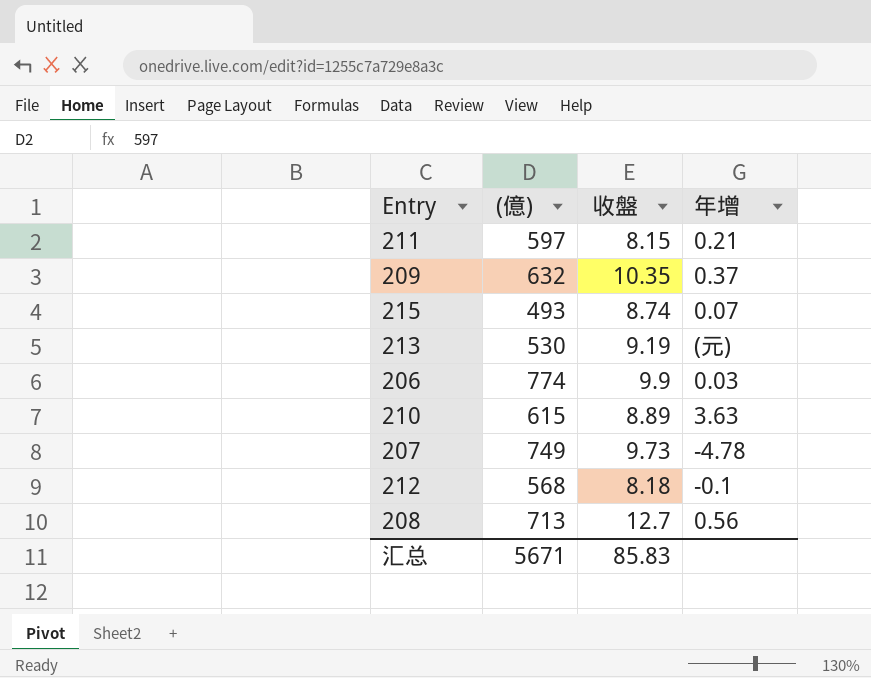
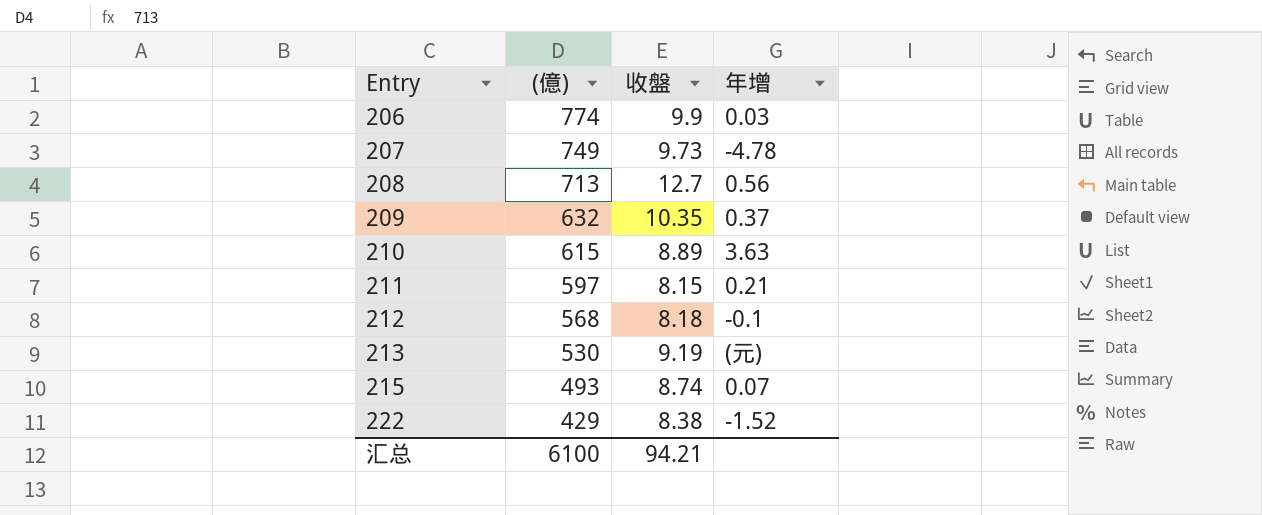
row order: none -> Entry ascending
row 222: none -> 429 | 8.38 | -1.52
汇总 | (億): 5671 -> 6100
汇总 | 收盤: 85.83 -> 94.21

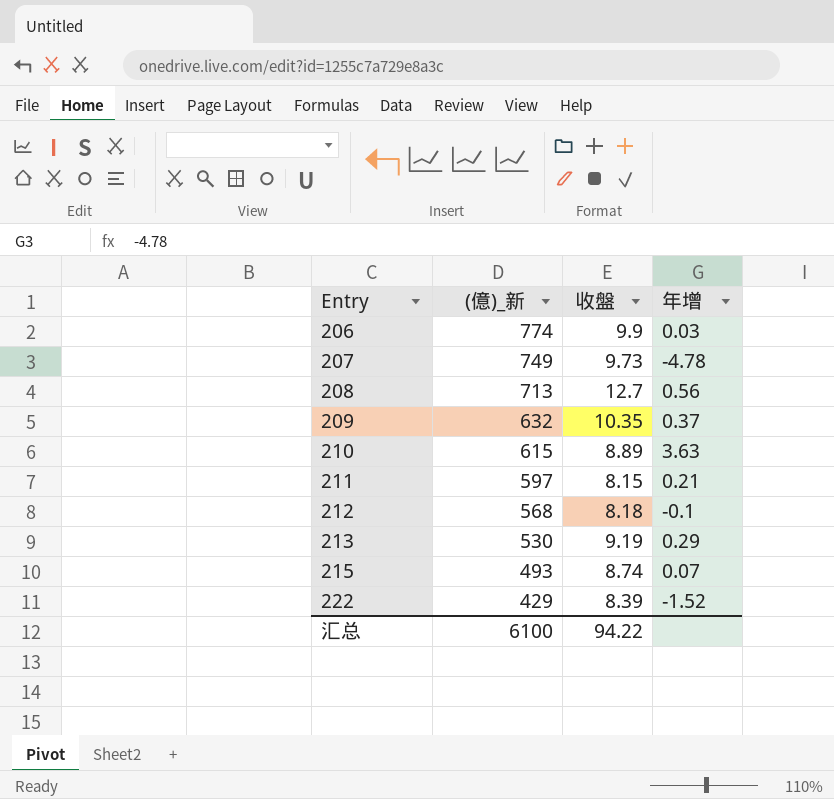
column name: (億) -> (億)_新
213 | 年增: (元) -> 0.29
222 | 收盤: 8.38 -> 8.39
汇总 | 收盤: 94.21 -> 94.22

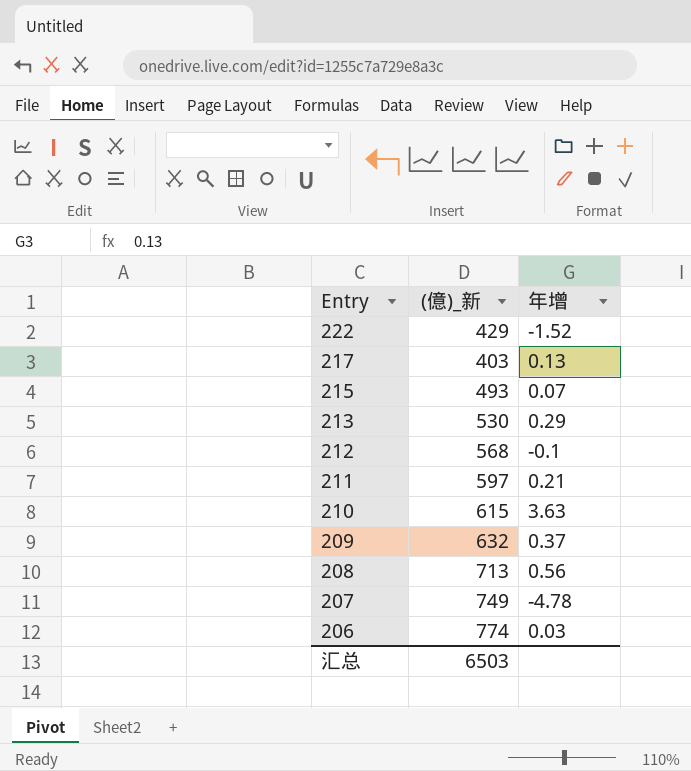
row order: Entry ascending -> Entry descending
column 收盤 | position: 3 -> none
row 217: none -> 403 | 0.13
汇总 | (億)_新: 6100 -> 6503

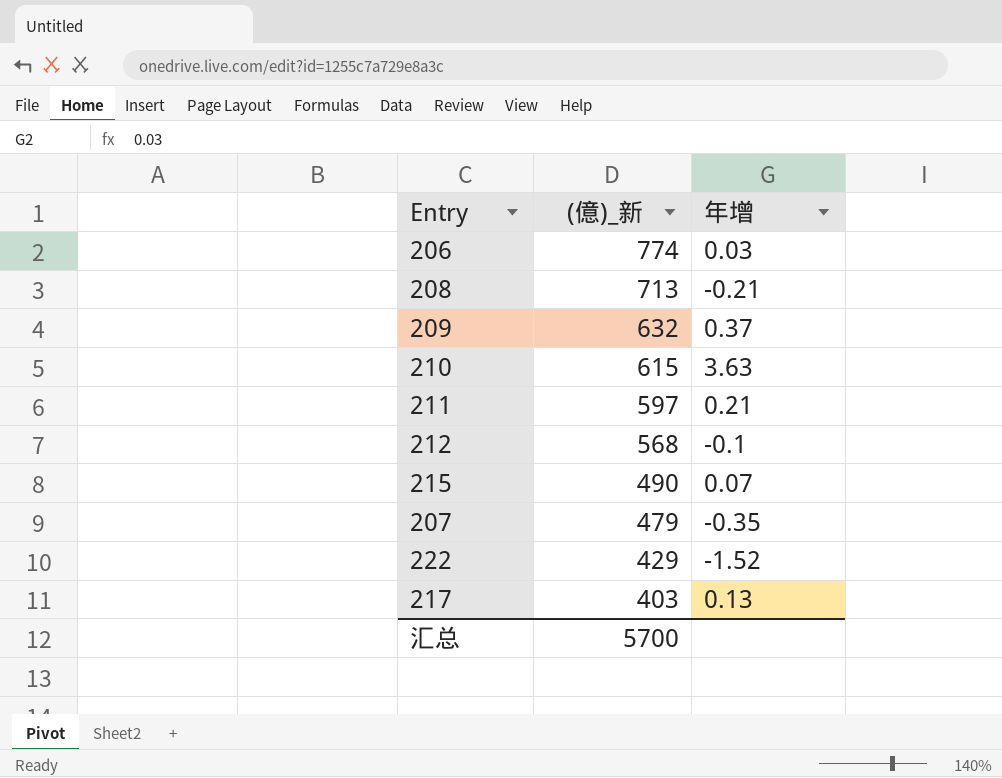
row order: Entry descending -> (億)_新 descending
row 213: 530 | 0.29 -> none
208 | 年增: 0.56 -> -0.21
215 | (億)_新: 493 -> 490
207 | (億)_新: 749 -> 479
207 | 年增: -4.78 -> -0.35
汇总 | (億)_新: 6503 -> 5700

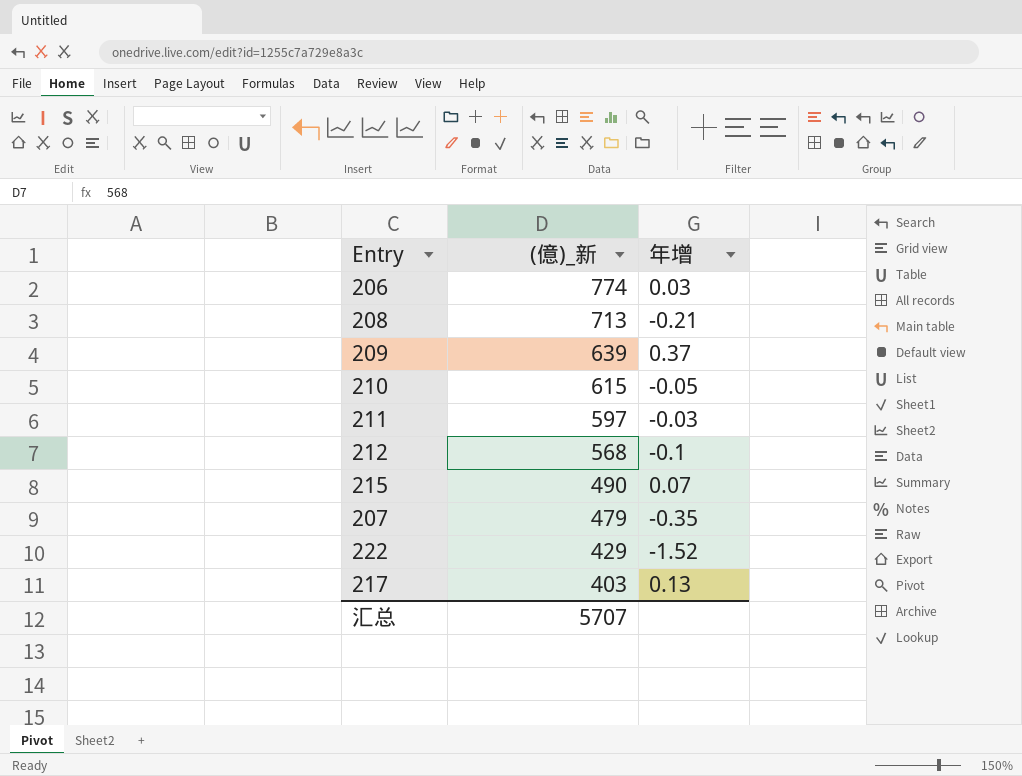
209 | (億)_新: 632 -> 639
210 | 年增: 3.63 -> -0.05
211 | 年增: 0.21 -> -0.03
汇总 | (億)_新: 5700 -> 5707

